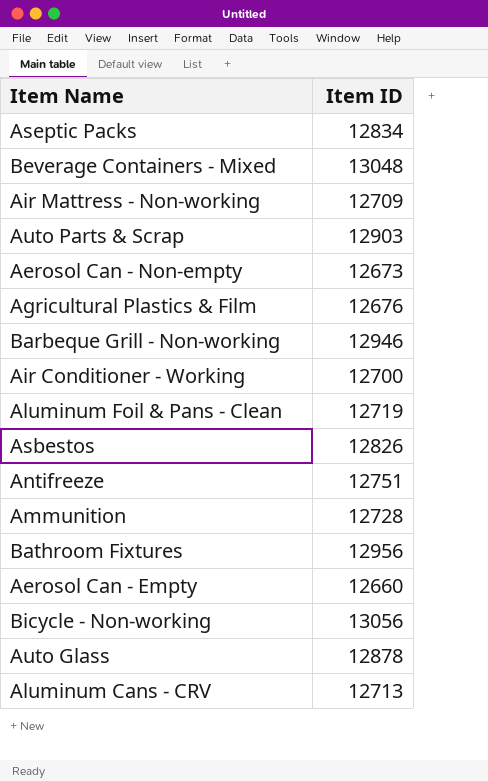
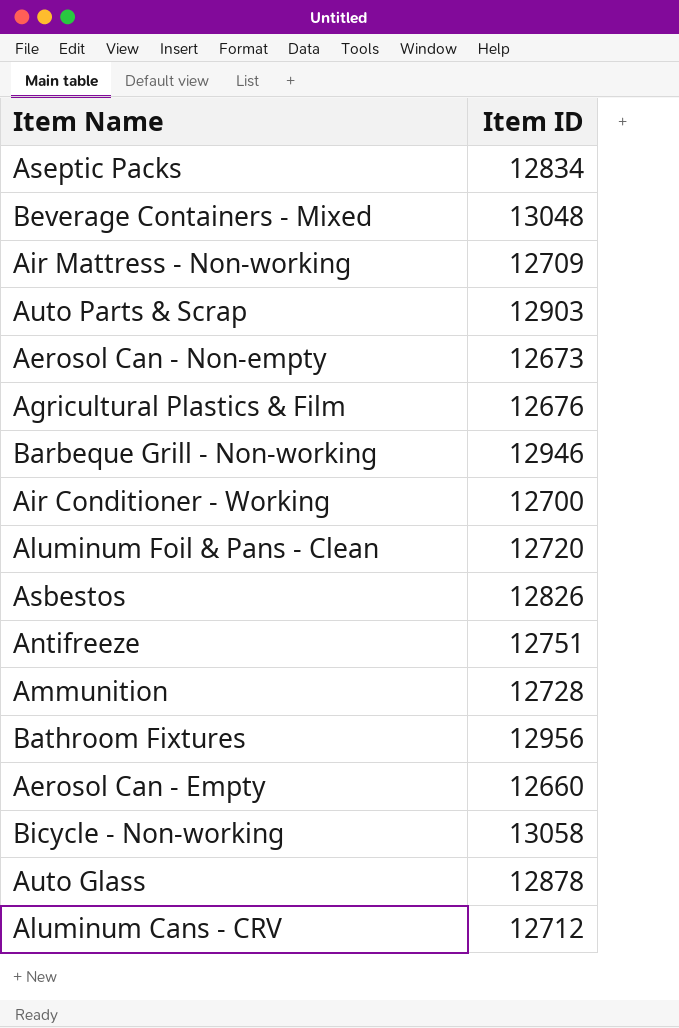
Aluminum Foil & Pans - Clean | Item ID: 12719 -> 12720
Bicycle - Non-working | Item ID: 13056 -> 13058
Aluminum Cans - CRV | Item ID: 12713 -> 12712

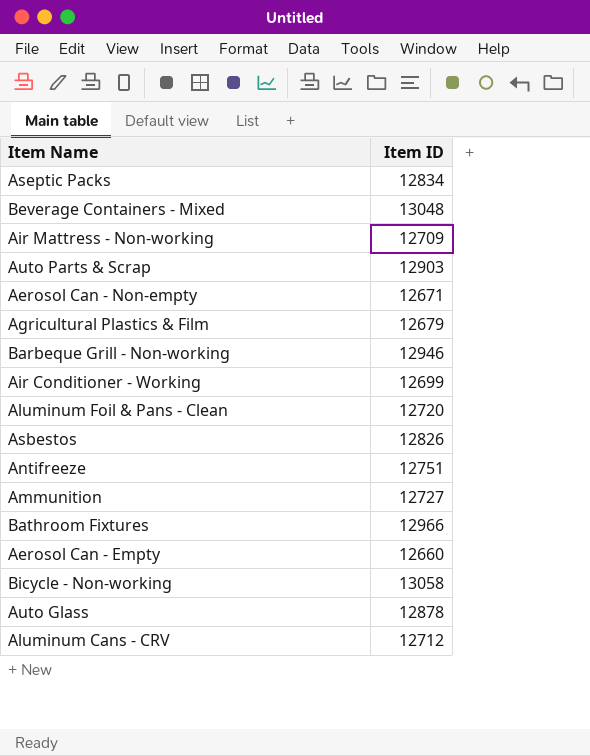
Aerosol Can - Non-empty | Item ID: 12673 -> 12671
Agricultural Plastics & Film | Item ID: 12676 -> 12679
Air Conditioner - Working | Item ID: 12700 -> 12699
Ammunition | Item ID: 12728 -> 12727
Bathroom Fixtures | Item ID: 12956 -> 12966

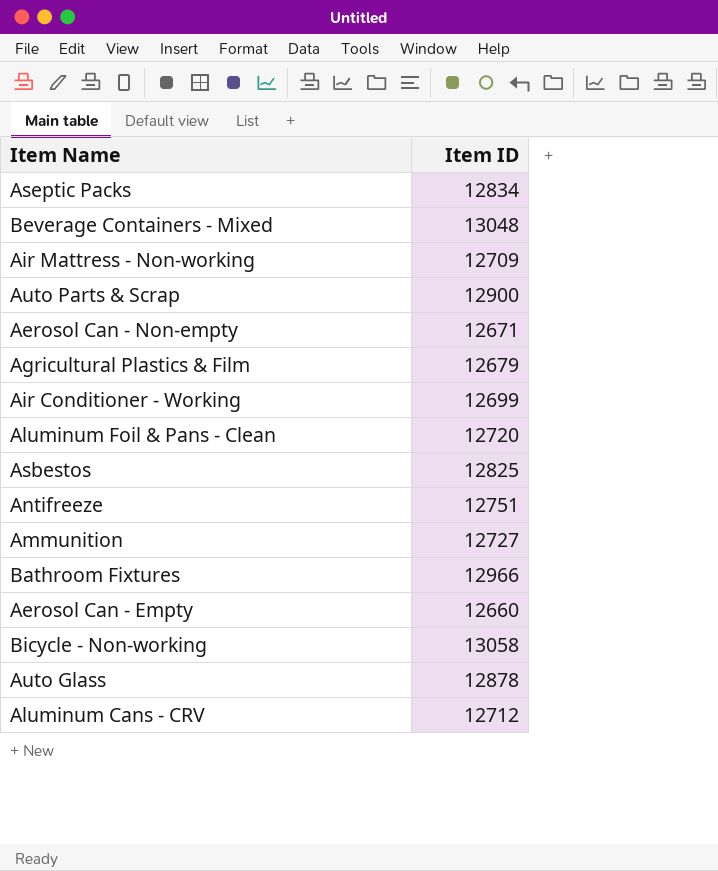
row Barbeque Grill - Non-working: 12946 -> none
Auto Parts & Scrap | Item ID: 12903 -> 12900
Asbestos | Item ID: 12826 -> 12825

